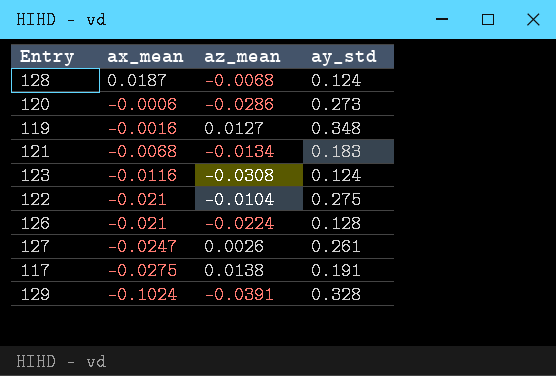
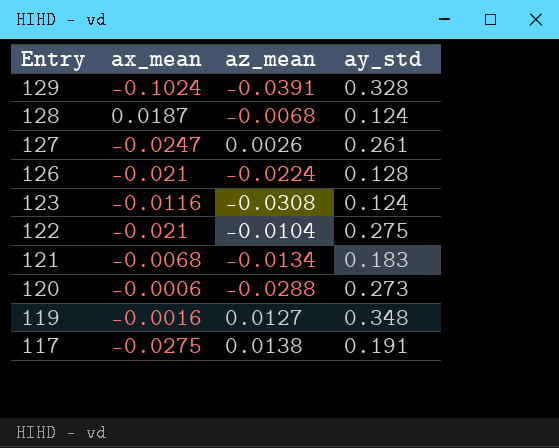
row order: ax_mean descending -> Entry descending
120 | az_mean: -0.0286 -> -0.0288

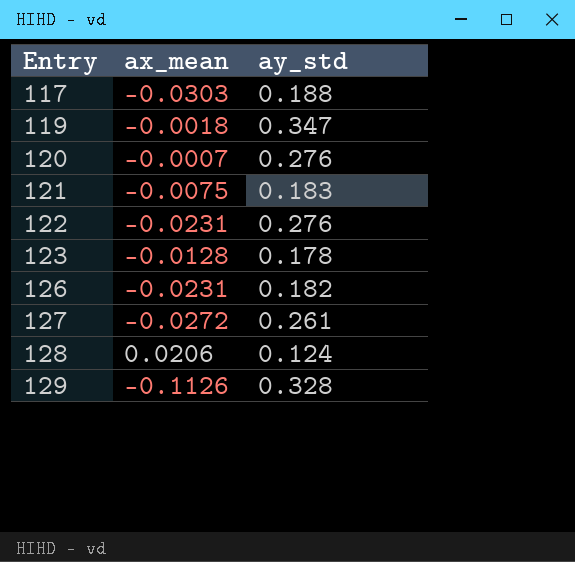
row order: Entry descending -> Entry ascending
column az_mean | position: 3 -> none
117 | ax_mean: -0.0275 -> -0.0303
117 | ay_std: 0.191 -> 0.188
119 | ax_mean: -0.0016 -> -0.0018
119 | ay_std: 0.348 -> 0.347
120 | ax_mean: -0.0006 -> -0.0007
120 | ay_std: 0.273 -> 0.276
121 | ax_mean: -0.0068 -> -0.0075
122 | ax_mean: -0.021 -> -0.0231
122 | ay_std: 0.275 -> 0.276
123 | ax_mean: -0.0116 -> -0.0128
123 | ay_std: 0.124 -> 0.178
126 | ax_mean: -0.021 -> -0.0231
126 | ay_std: 0.128 -> 0.182
127 | ax_mean: -0.0247 -> -0.0272
128 | ax_mean: 0.0187 -> 0.0206
129 | ax_mean: -0.1024 -> -0.1126

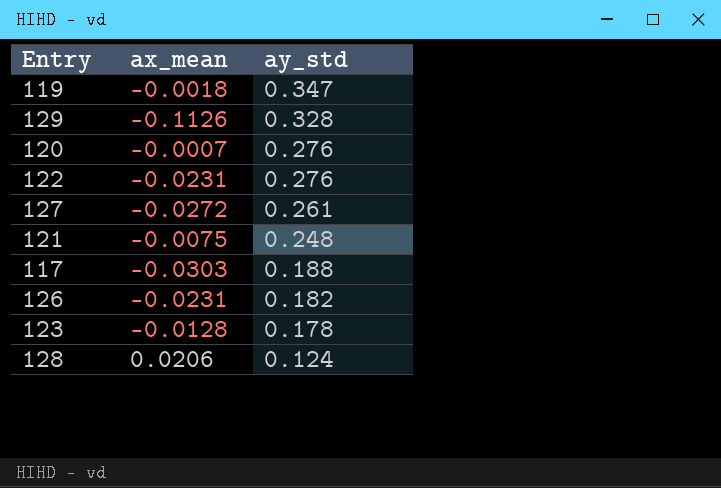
row order: Entry ascending -> ay_std descending
121 | ay_std: 0.183 -> 0.248

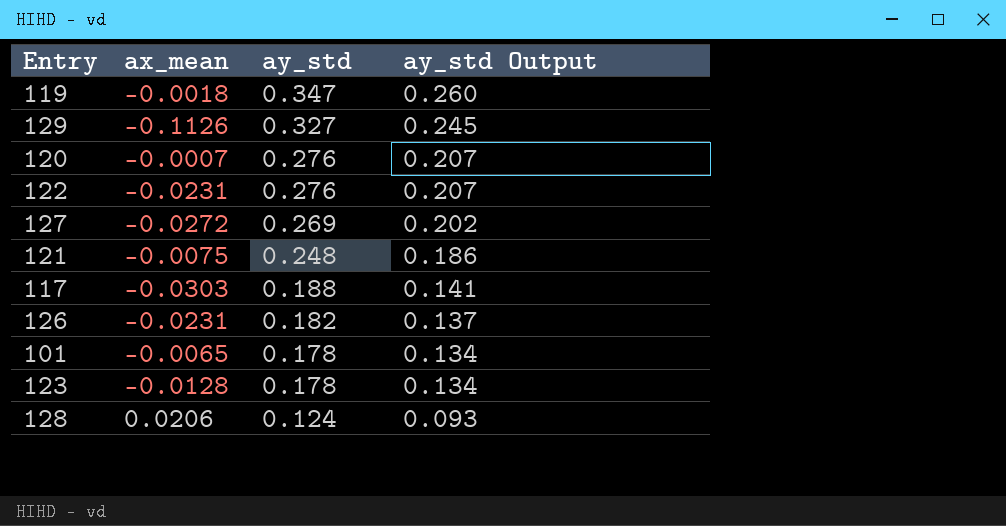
column ay_std Output | formula: none -> [ay_std] * 0.75
129 | ay_std: 0.328 -> 0.327
127 | ay_std: 0.261 -> 0.269
row 101: none -> -0.0065 | 0.178 | 0.134

